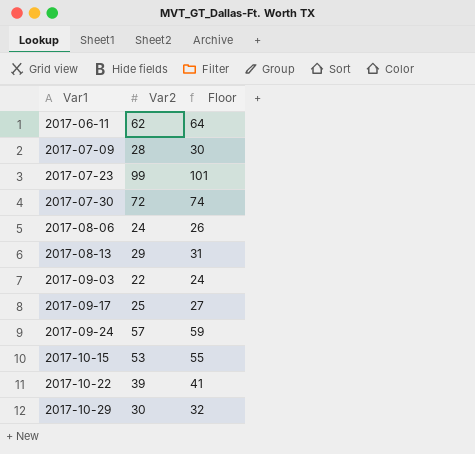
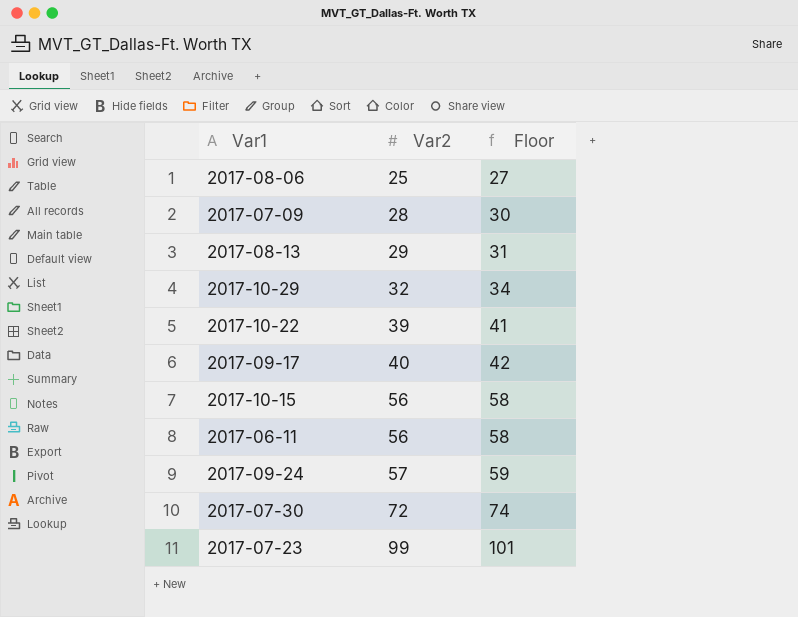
row order: Var1 ascending -> Var2 ascending
row 2017-09-03: 22 | 24 -> none
2017-08-06 | Var2: 24 -> 25
2017-08-06 | Floor: 26 -> 27
2017-10-29 | Var2: 30 -> 32
2017-10-29 | Floor: 32 -> 34
2017-09-17 | Var2: 25 -> 40
2017-09-17 | Floor: 27 -> 42
2017-10-15 | Var2: 53 -> 56
2017-10-15 | Floor: 55 -> 58
2017-06-11 | Var2: 62 -> 56
2017-06-11 | Floor: 64 -> 58

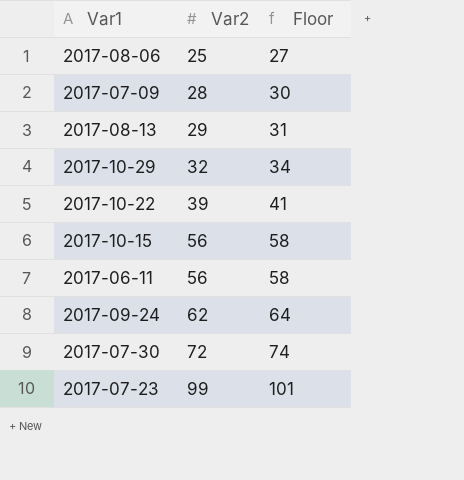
row 2017-09-17: 40 | 42 -> none
2017-09-24 | Var2: 57 -> 62
2017-09-24 | Floor: 59 -> 64

